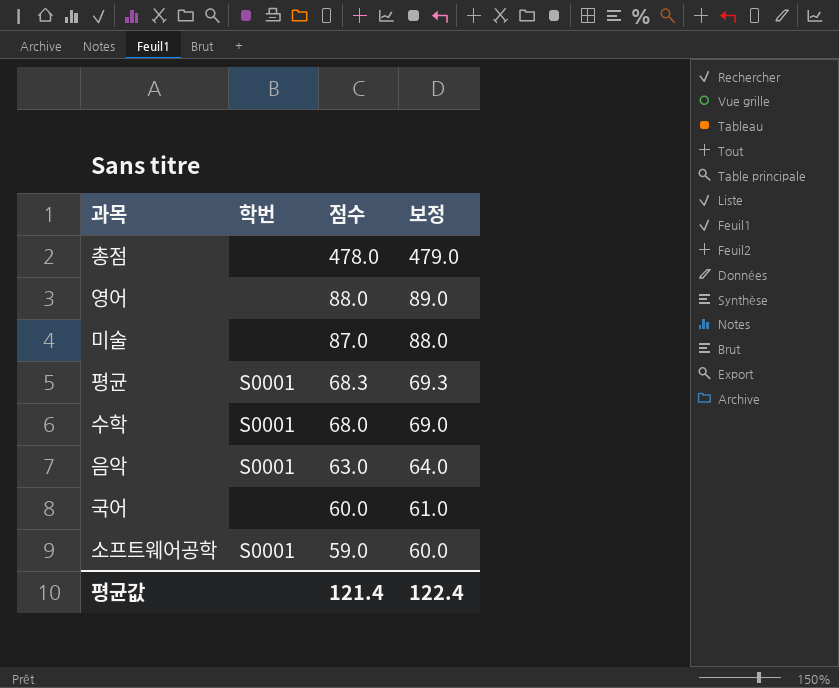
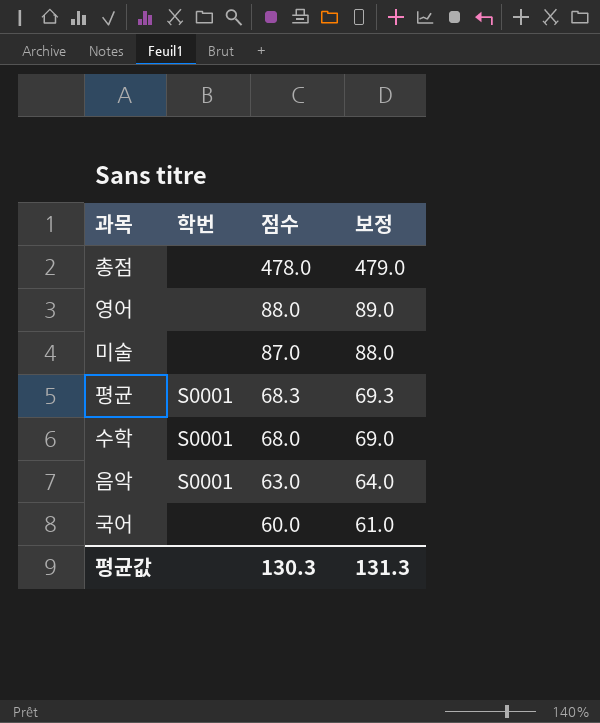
row 소프트웨어공학: S0001 | 59.0 | 60.0 -> none
평균값 | 점수: 121.4 -> 130.3
평균값 | 보정: 122.4 -> 131.3

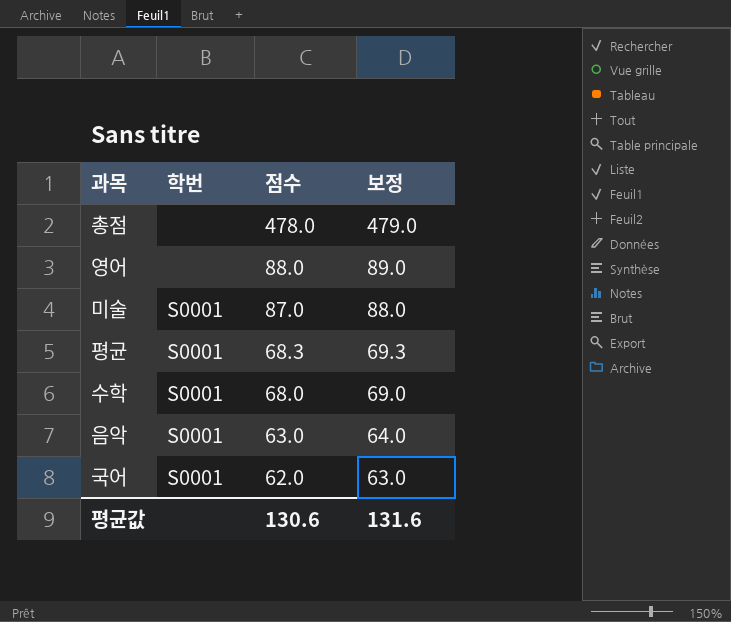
미술 | 학번: none -> S0001
국어 | 학번: none -> S0001
국어 | 점수: 60.0 -> 62.0
국어 | 보정: 61.0 -> 63.0
평균값 | 점수: 130.3 -> 130.6
평균값 | 보정: 131.3 -> 131.6

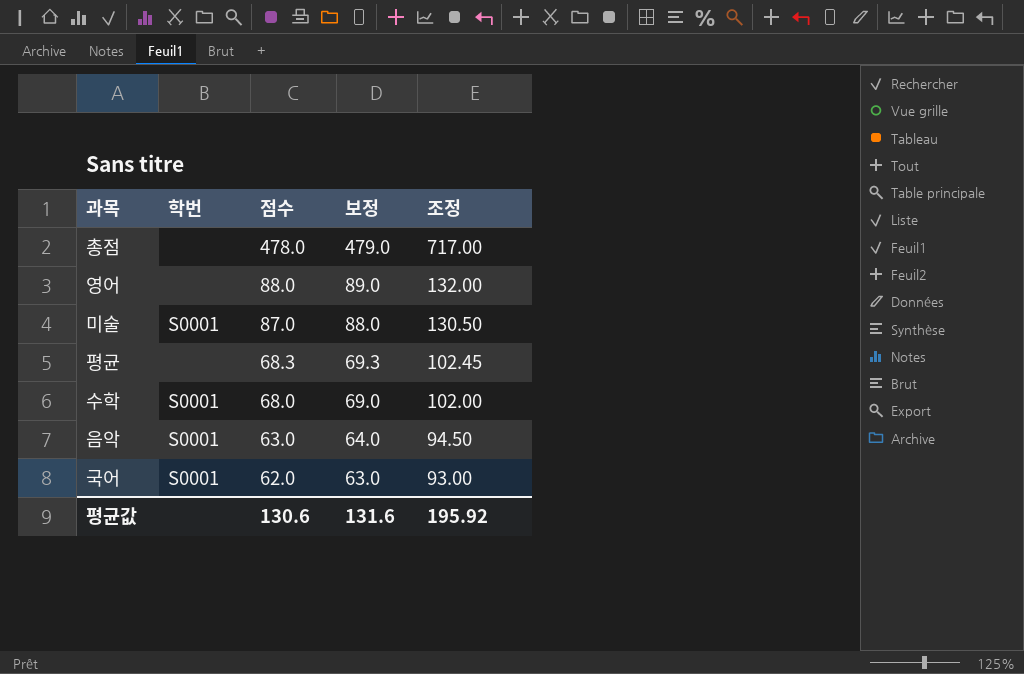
column 조정 | formula: none -> [점수] * 1.5
평균 | 학번: S0001 -> none

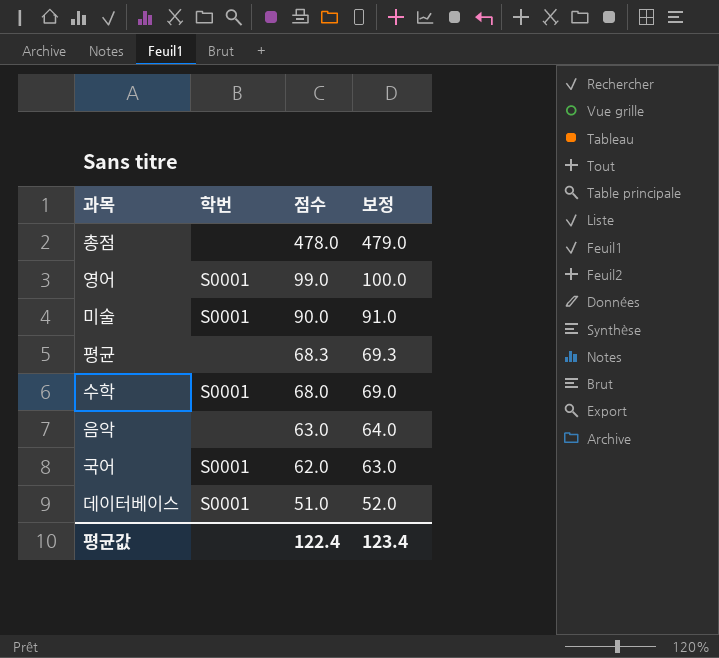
column 조정 | formula: [점수] * 1.5 -> none
영어 | 학번: none -> S0001
영어 | 점수: 88.0 -> 99.0
영어 | 보정: 89.0 -> 100.0
미술 | 점수: 87.0 -> 90.0
미술 | 보정: 88.0 -> 91.0
음악 | 학번: S0001 -> none
row 데이터베이스: none -> S0001 | 51.0 | 52.0
평균값 | 점수: 130.6 -> 122.4
평균값 | 보정: 131.6 -> 123.4

